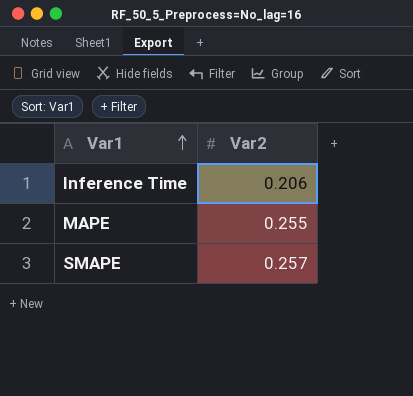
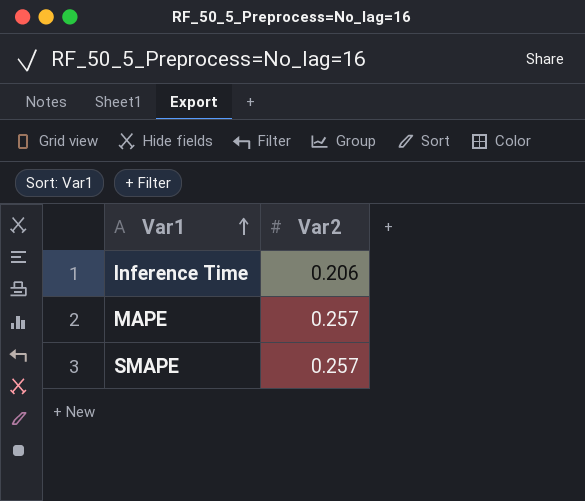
MAPE | Var2: 0.255 -> 0.257

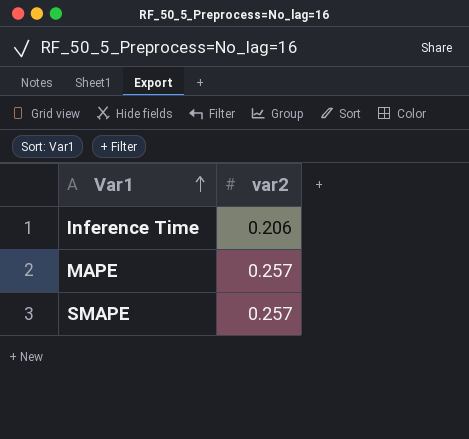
column name: Var2 -> var2

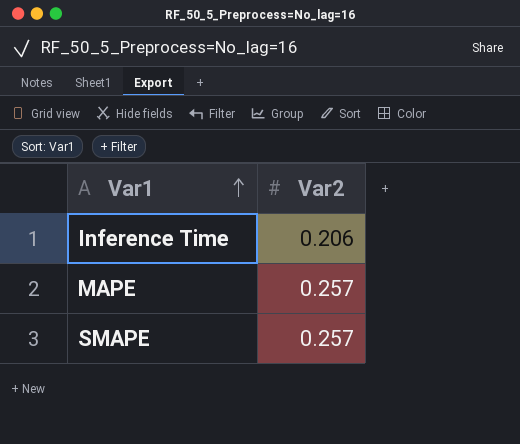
column name: var2 -> Var2

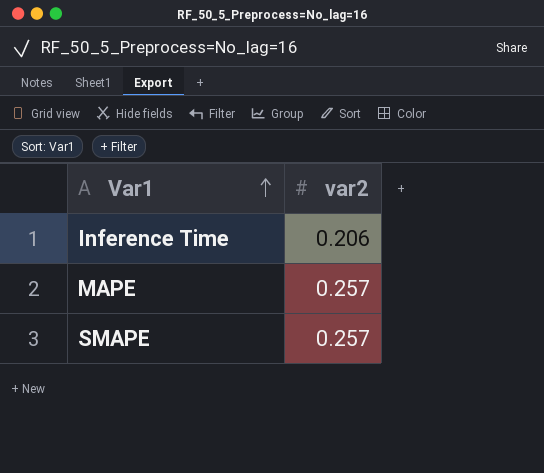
column name: Var2 -> var2

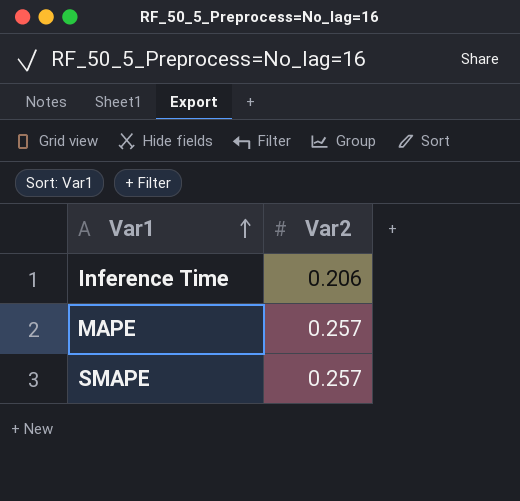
column name: var2 -> Var2

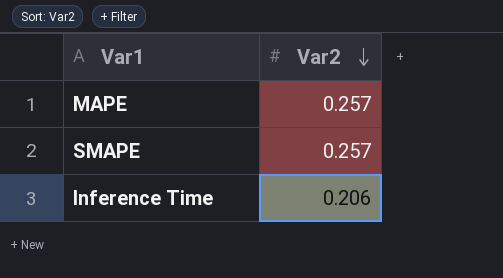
row order: Var1 ascending -> Var2 descending

